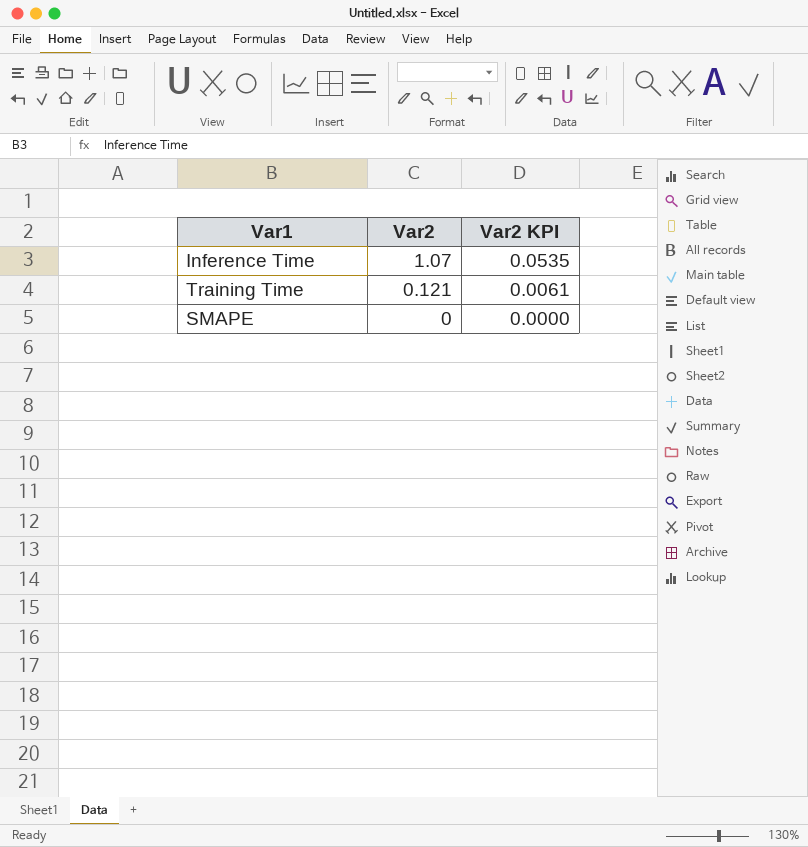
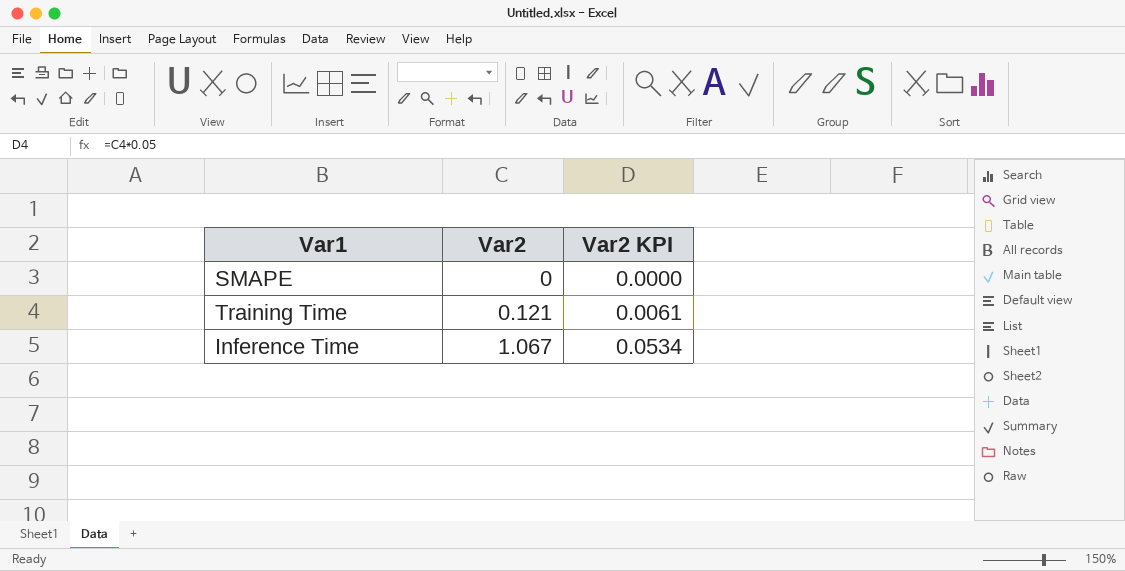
row order: Var2 descending -> Var2 ascending
Inference Time | Var2: 1.07 -> 1.067
Inference Time | Var2 KPI: 0.0535 -> 0.0534

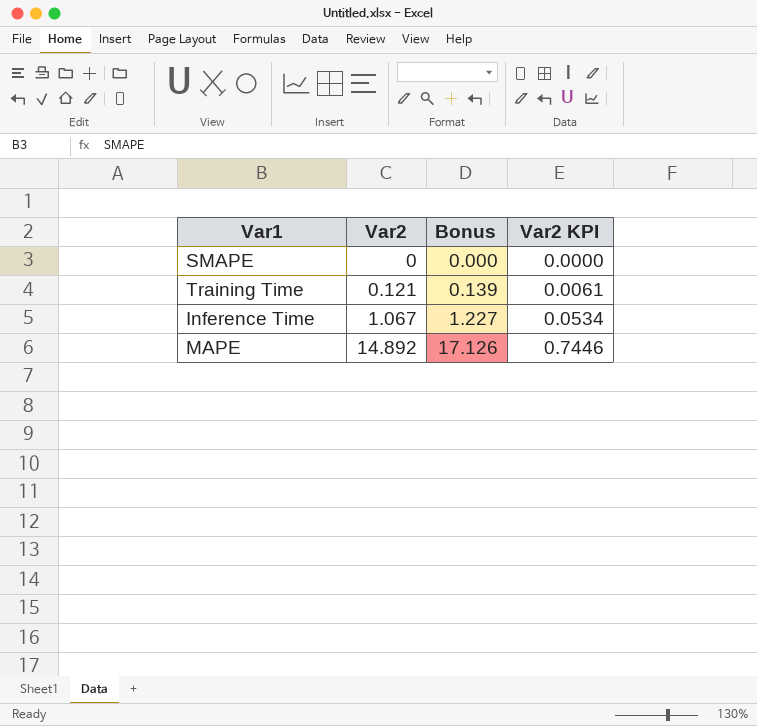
column Bonus | formula: none -> [Var2] * 1.15
row MAPE: none -> 14.892 | 17.126 | 0.7446

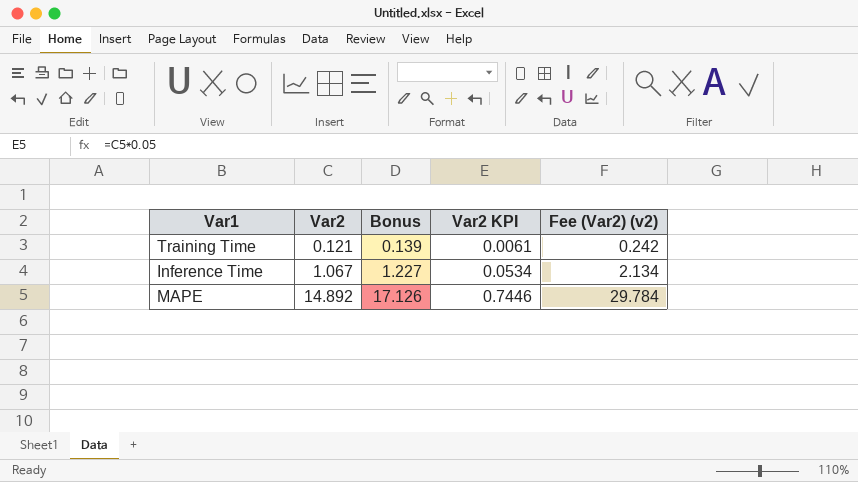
column Fee (Var2) (v2) | formula: none -> [Var2] * 2
row SMAPE: 0 | 0.000 | 0.0000 -> none

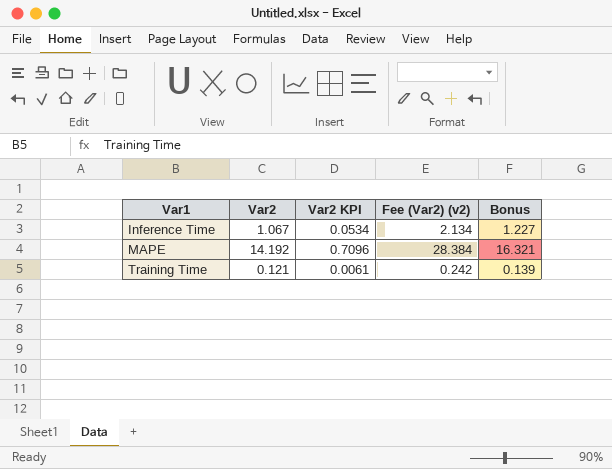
row order: Var2 ascending -> Var1 ascending
column Bonus | position: 3 -> 5
MAPE | Var2: 14.892 -> 14.192
MAPE | Var2 KPI: 0.7446 -> 0.7096
MAPE | Fee (Var2) (v2): 29.784 -> 28.384
MAPE | Bonus: 17.126 -> 16.321

